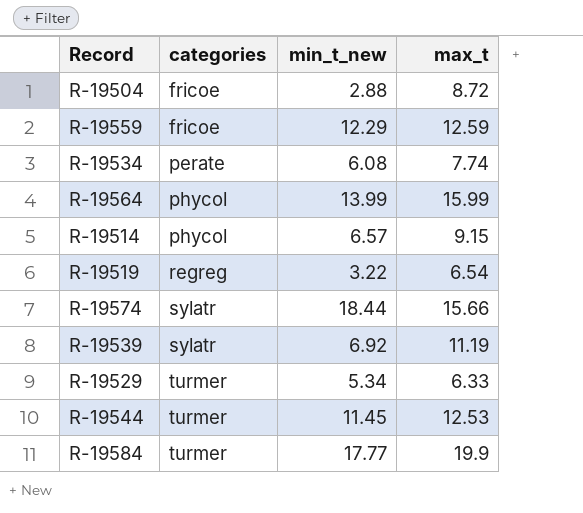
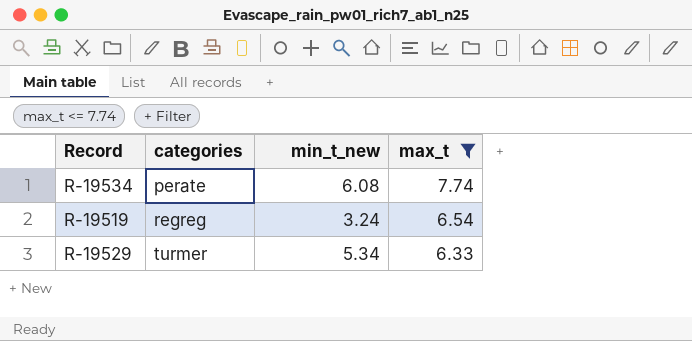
filter: none -> max_t <= 7.74
R-19519 | min_t_new: 3.22 -> 3.24

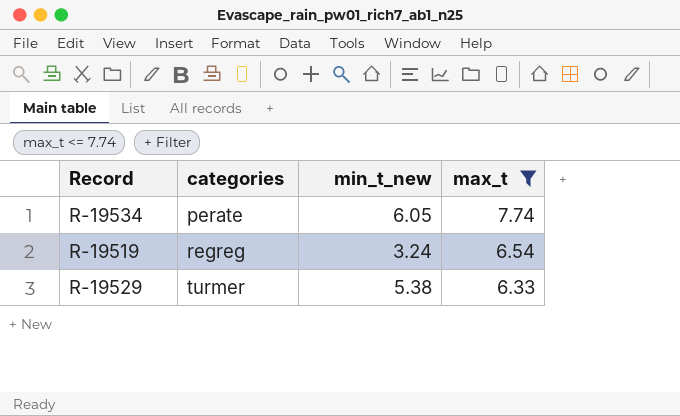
R-19534 | min_t_new: 6.08 -> 6.05
R-19529 | min_t_new: 5.34 -> 5.38

